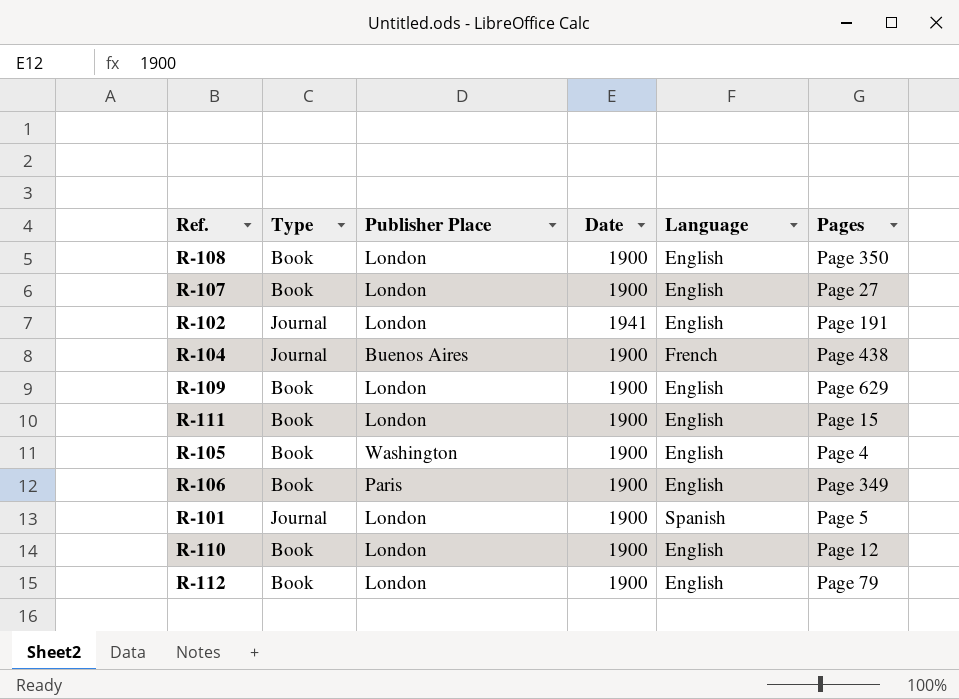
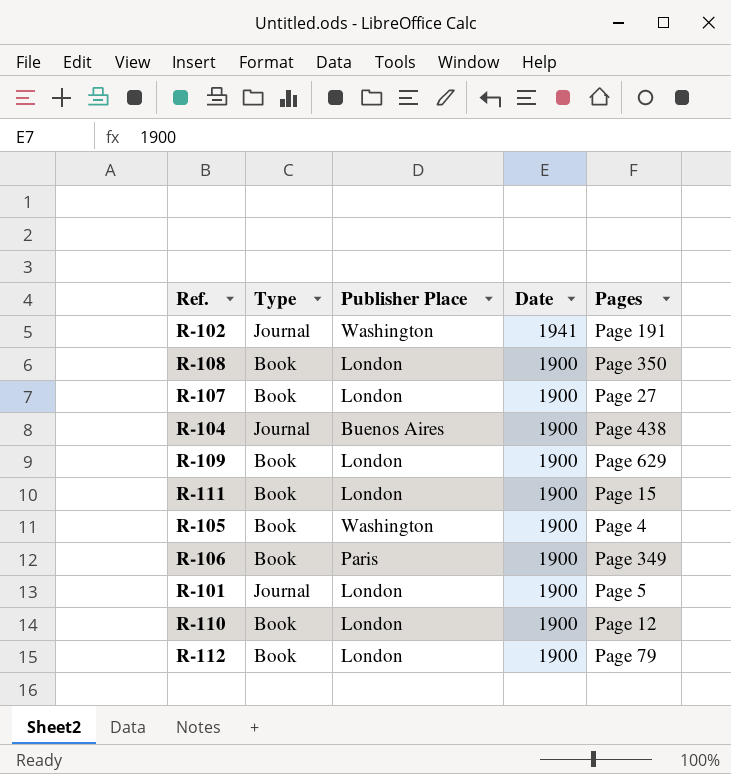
row order: none -> Date descending
column Language | position: 5 -> none
R-102 | Publisher Place: London -> Washington

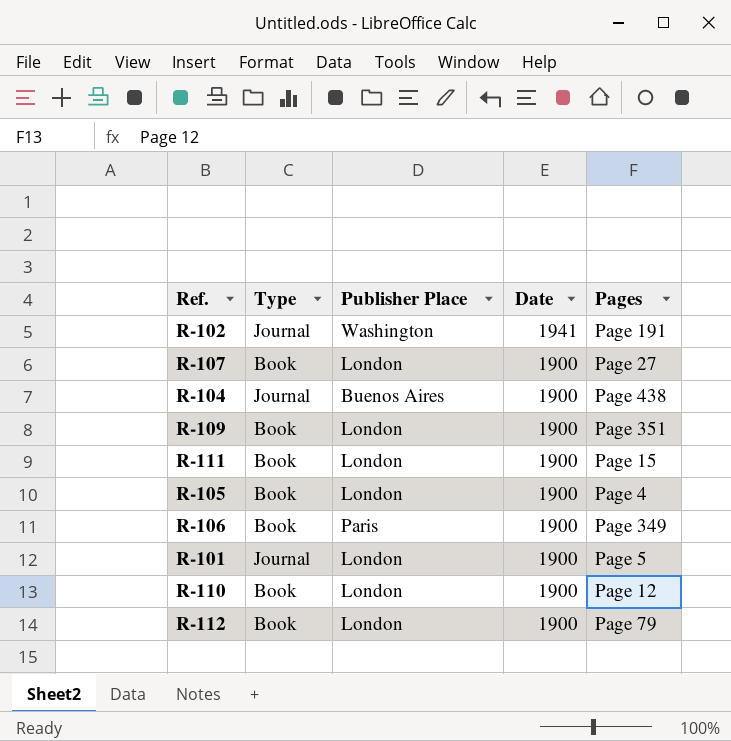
row R-108: Book | London | 1900 | Page 350 -> none
R-109 | Pages: Page 629 -> Page 351
R-105 | Publisher Place: Washington -> London

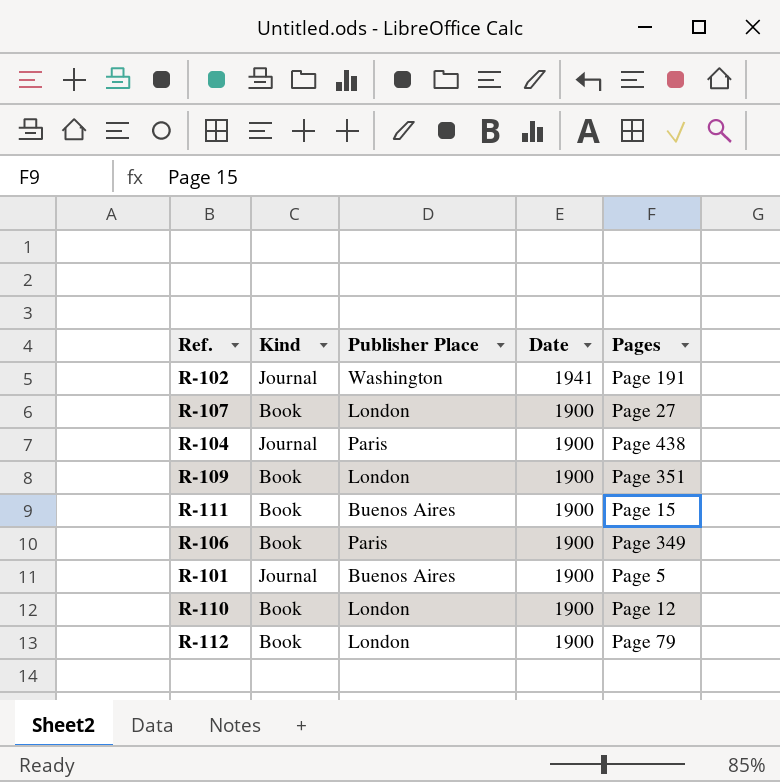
column name: Type -> Kind
row R-105: Book | London | 1900 | Page 4 -> none
R-104 | Publisher Place: Buenos Aires -> Paris
R-111 | Publisher Place: London -> Buenos Aires
R-101 | Publisher Place: London -> Buenos Aires

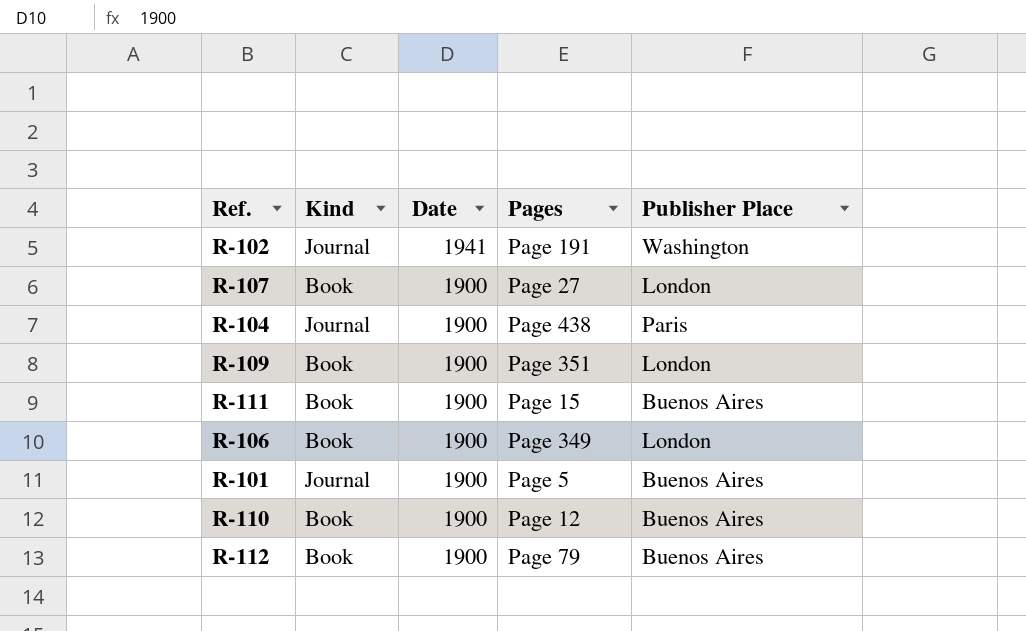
column Publisher Place | position: 3 -> 5
R-106 | Publisher Place: Paris -> London
R-110 | Publisher Place: London -> Buenos Aires
R-112 | Publisher Place: London -> Buenos Aires

